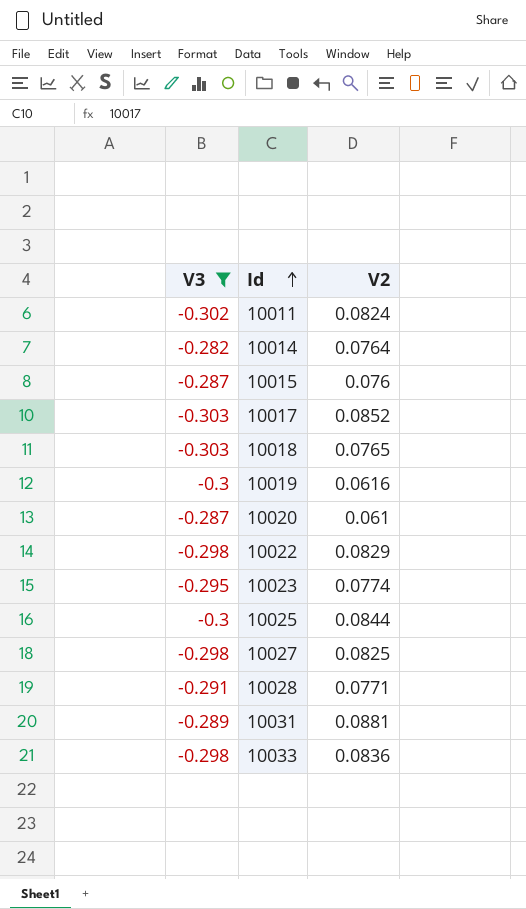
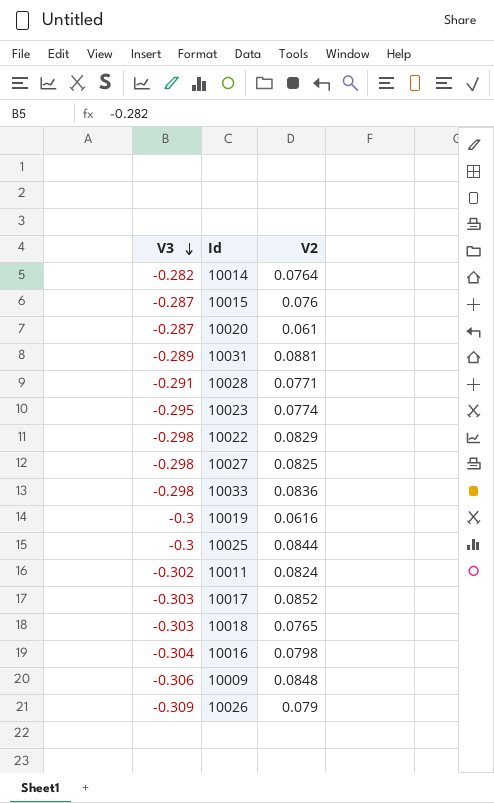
filter: V3 >= -0.303 -> none
row order: Id ascending -> V3 descending

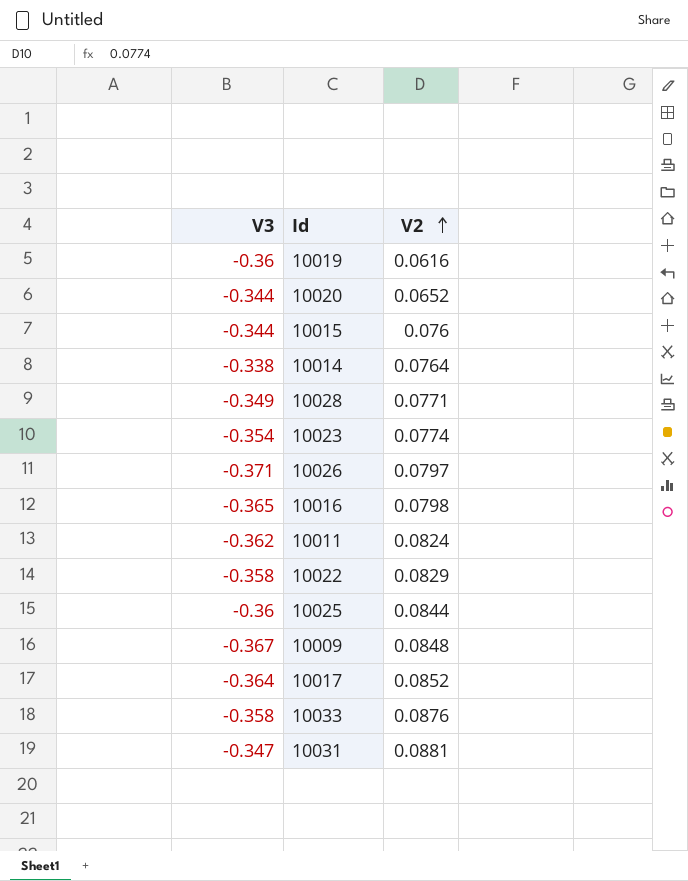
row order: V3 descending -> V2 ascending
row 10027: -0.298 | 0.0825 -> none
row 10018: -0.303 | 0.0765 -> none
10019 | V3: -0.3 -> -0.36
10020 | V3: -0.287 -> -0.344
10020 | V2: 0.061 -> 0.0652
10015 | V3: -0.287 -> -0.344
10014 | V3: -0.282 -> -0.338
10028 | V3: -0.291 -> -0.349
10023 | V3: -0.295 -> -0.354
10026 | V3: -0.309 -> -0.371
10026 | V2: 0.079 -> 0.0797
10016 | V3: -0.304 -> -0.365
10011 | V3: -0.302 -> -0.362
10022 | V3: -0.298 -> -0.358
10025 | V3: -0.3 -> -0.36
10009 | V3: -0.306 -> -0.367
10017 | V3: -0.303 -> -0.364
10033 | V3: -0.298 -> -0.358
10033 | V2: 0.0836 -> 0.0876
10031 | V3: -0.289 -> -0.347

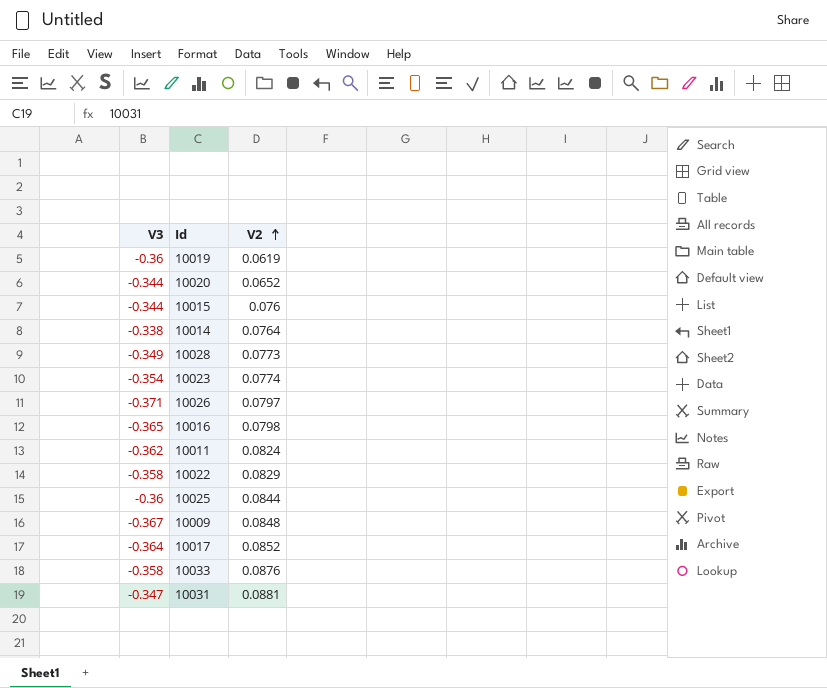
10019 | V2: 0.0616 -> 0.0619
10028 | V2: 0.0771 -> 0.0773

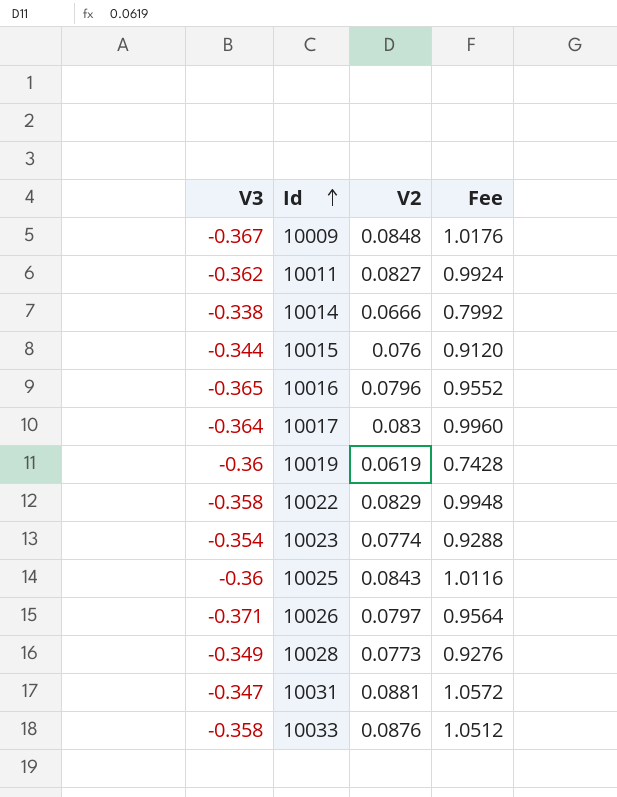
row order: V2 ascending -> Id ascending
column Fee | formula: none -> [V2] * 12
row 10020: -0.344 | 0.0652 -> none
10011 | V2: 0.0824 -> 0.0827
10014 | V2: 0.0764 -> 0.0666
10016 | V2: 0.0798 -> 0.0796
10017 | V2: 0.0852 -> 0.083
10025 | V2: 0.0844 -> 0.0843

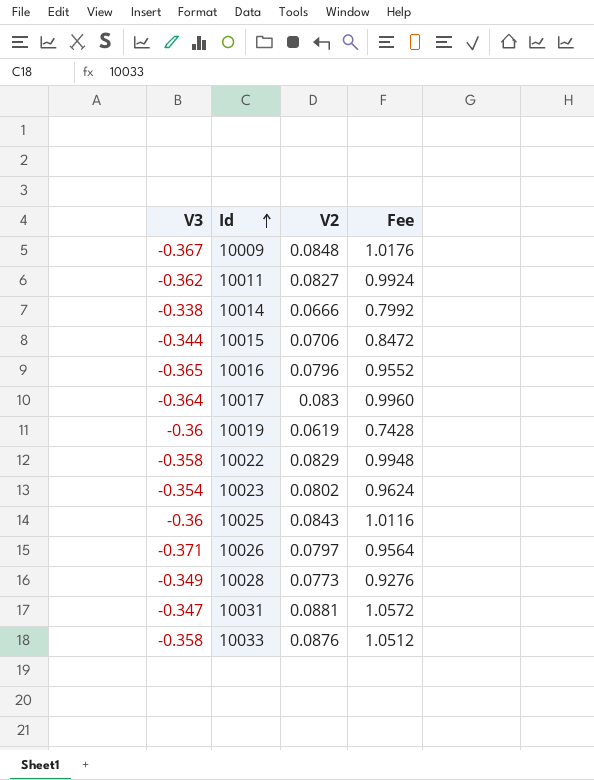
10015 | V2: 0.076 -> 0.0706
10015 | Fee: 0.9120 -> 0.8472
10023 | V2: 0.0774 -> 0.0802
10023 | Fee: 0.9288 -> 0.9624

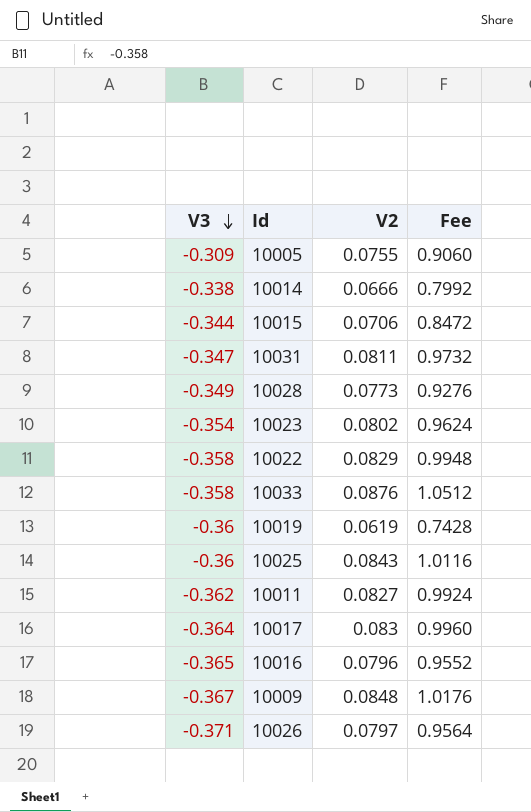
row order: Id ascending -> V3 descending
row 10005: none -> -0.309 | 0.0755 | 0.9060
10031 | V2: 0.0881 -> 0.0811
10031 | Fee: 1.0572 -> 0.9732

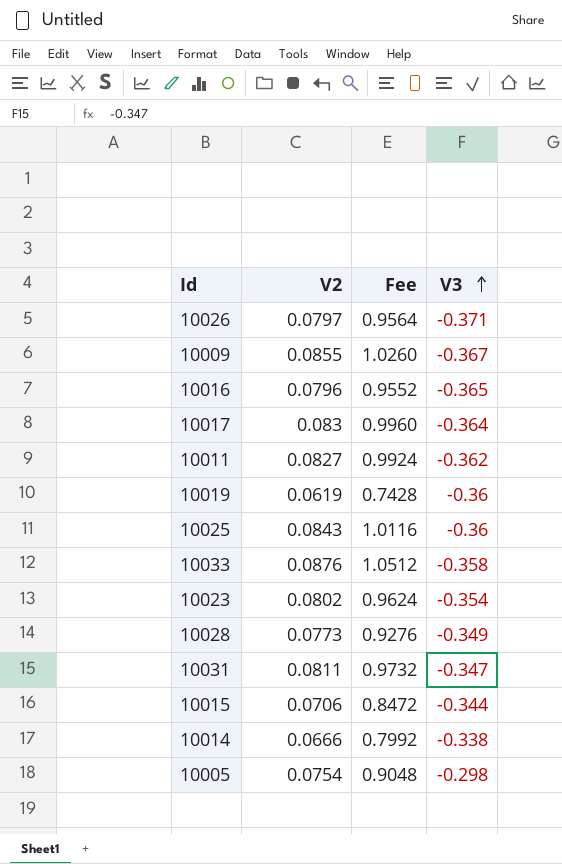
row order: V3 descending -> V3 ascending
column V3 | position: 1 -> 4
row 10022: -0.358 | 0.0829 | 0.9948 -> none
10009 | V2: 0.0848 -> 0.0855
10009 | Fee: 1.0176 -> 1.0260
10005 | V2: 0.0755 -> 0.0754
10005 | Fee: 0.9060 -> 0.9048
10005 | V3: -0.309 -> -0.298

